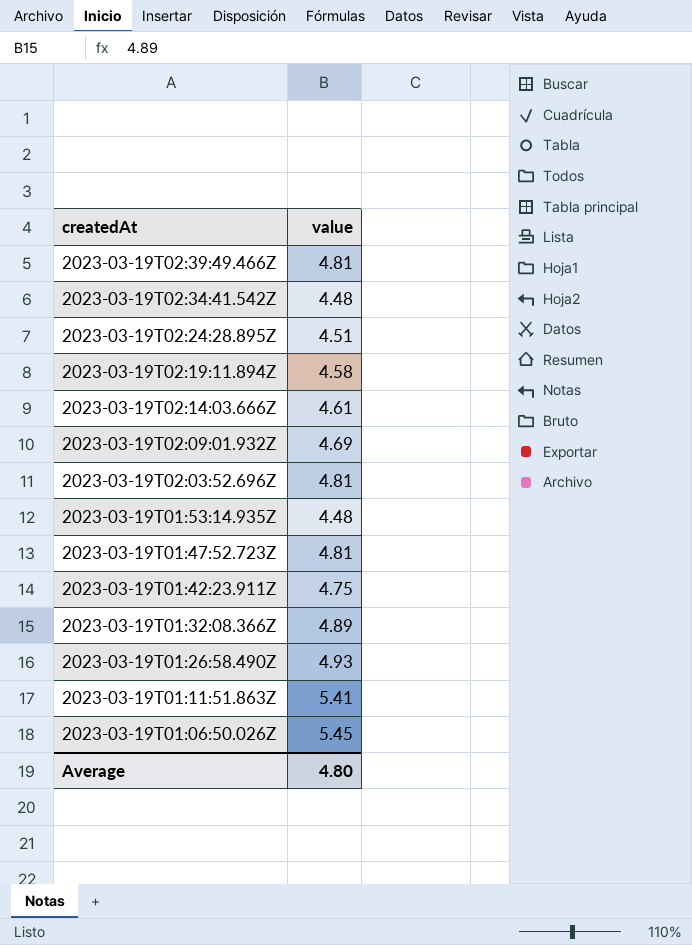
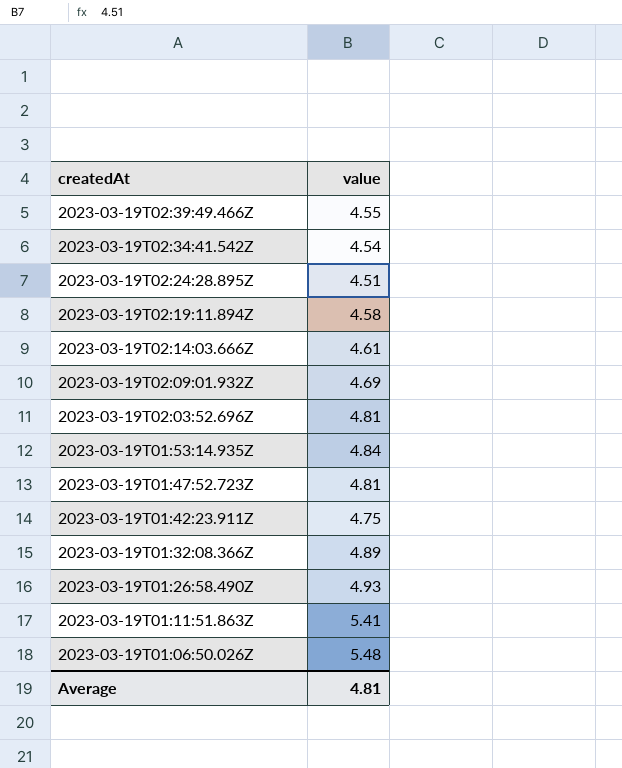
2023-03-19T02:39:49.466Z | value: 4.81 -> 4.55
2023-03-19T02:34:41.542Z | value: 4.48 -> 4.54
2023-03-19T01:53:14.935Z | value: 4.48 -> 4.84
2023-03-19T01:06:50.026Z | value: 5.45 -> 5.48
Average | value: 4.80 -> 4.81

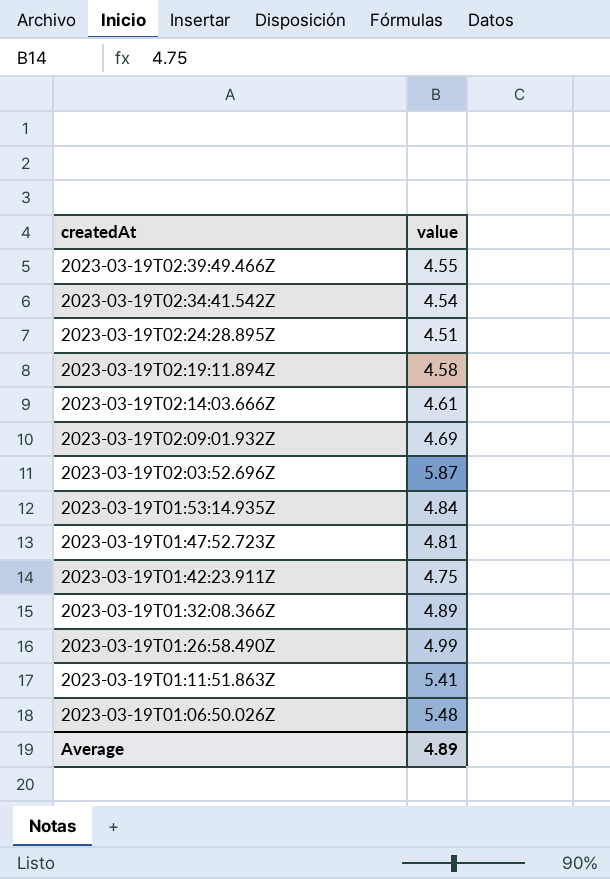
2023-03-19T02:03:52.696Z | value: 4.81 -> 5.87
2023-03-19T01:26:58.490Z | value: 4.93 -> 4.99
Average | value: 4.81 -> 4.89

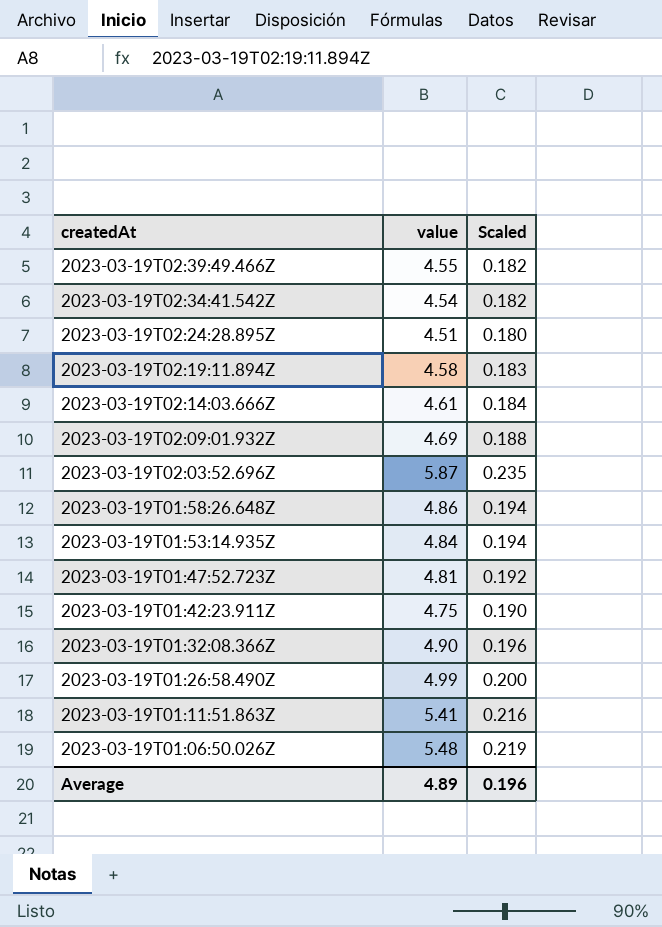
column Scaled | formula: none -> [value] * 0.04
row 2023-03-19T01:58:26.648Z: none -> 4.86 | 0.194
2023-03-19T01:32:08.366Z | value: 4.89 -> 4.90

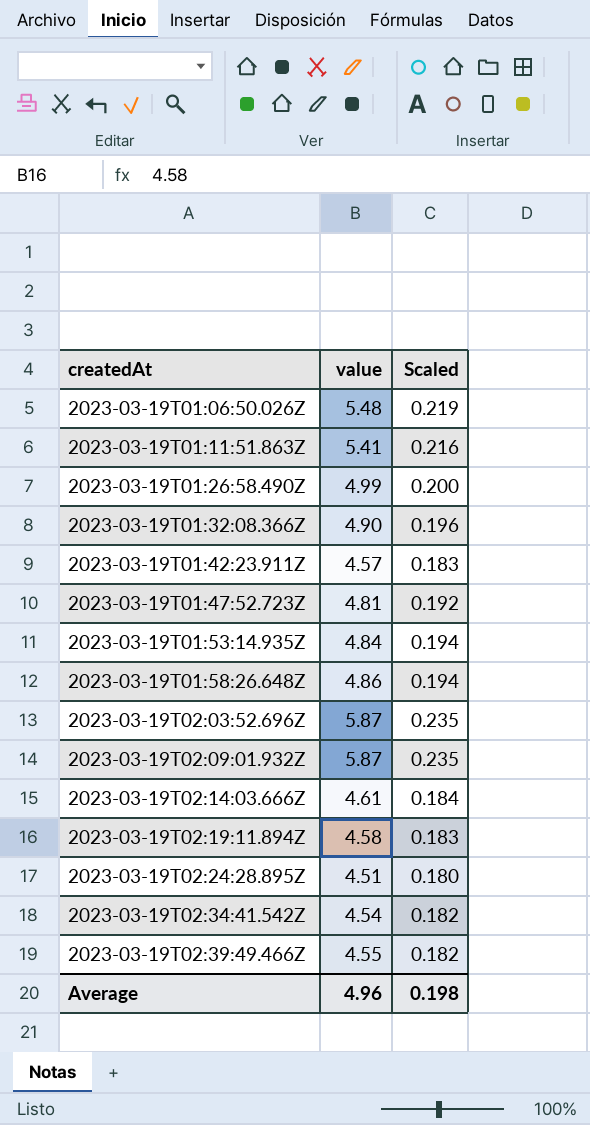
row order: createdAt descending -> createdAt ascending
2023-03-19T01:42:23.911Z | value: 4.75 -> 4.57
2023-03-19T01:42:23.911Z | Scaled: 0.190 -> 0.183
2023-03-19T02:09:01.932Z | value: 4.69 -> 5.87
2023-03-19T02:09:01.932Z | Scaled: 0.188 -> 0.235
Average | value: 4.89 -> 4.96
Average | Scaled: 0.196 -> 0.198

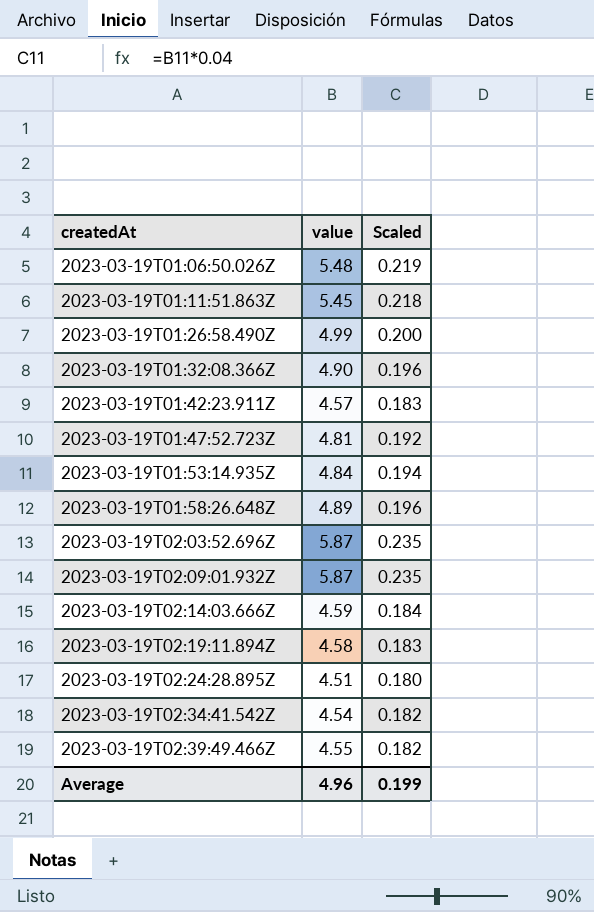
2023-03-19T01:11:51.863Z | value: 5.41 -> 5.45
2023-03-19T01:11:51.863Z | Scaled: 0.216 -> 0.218
2023-03-19T01:58:26.648Z | value: 4.86 -> 4.89
2023-03-19T01:58:26.648Z | Scaled: 0.194 -> 0.196
2023-03-19T02:14:03.666Z | value: 4.61 -> 4.59
Average | Scaled: 0.198 -> 0.199

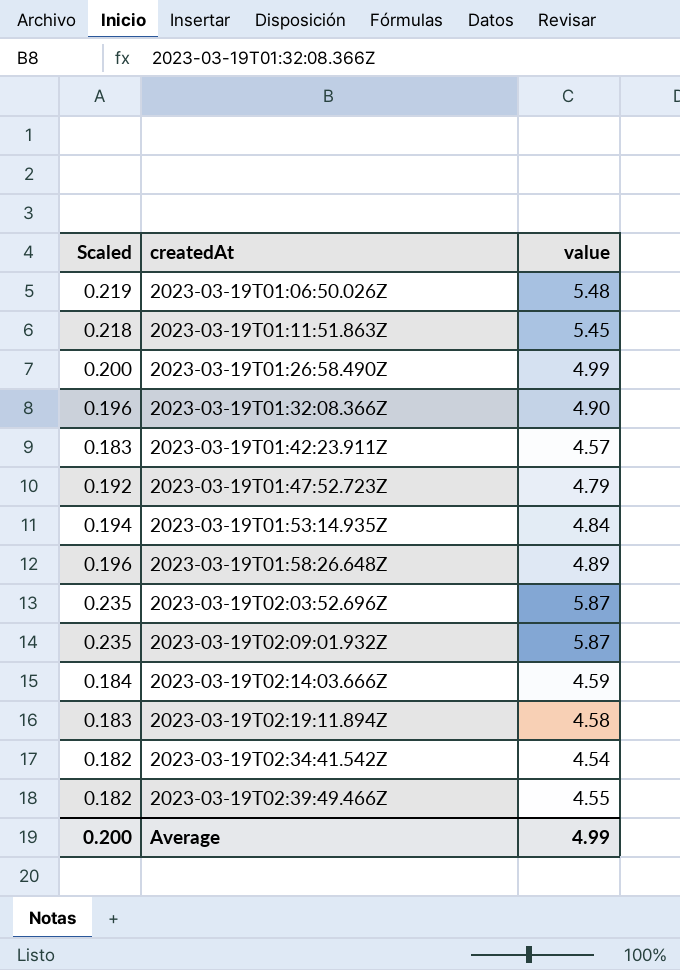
column Scaled | position: 3 -> 1
row 2023-03-19T02:24:28.895Z: 4.51 | 0.180 -> none
2023-03-19T01:47:52.723Z | value: 4.81 -> 4.79
Average | Scaled: 0.199 -> 0.200
Average | value: 4.96 -> 4.99

